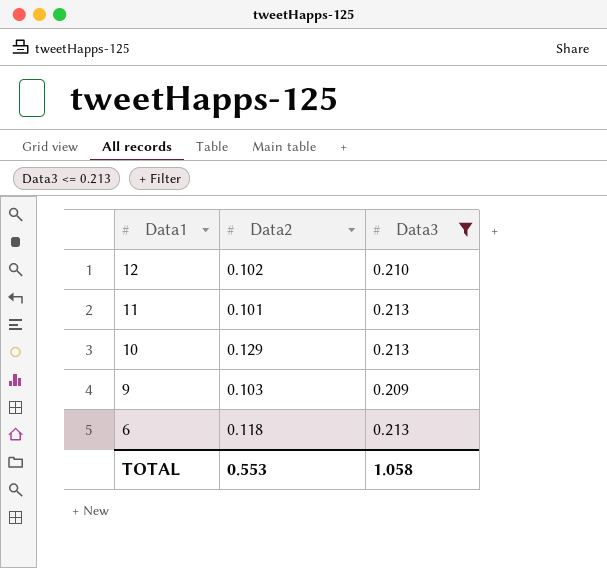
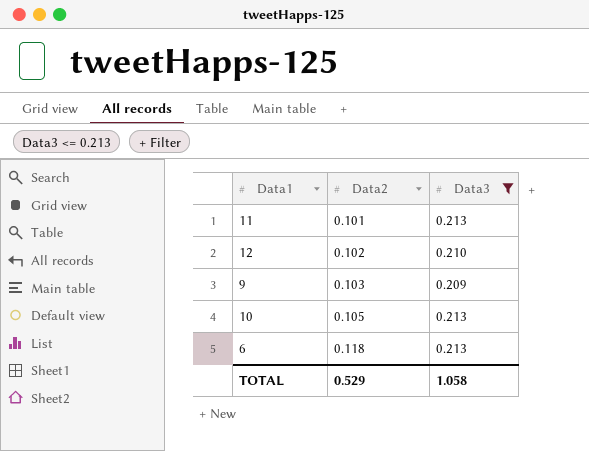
row order: Data1 descending -> Data2 ascending
10 | Data2: 0.129 -> 0.105
TOTAL | Data2: 0.553 -> 0.529

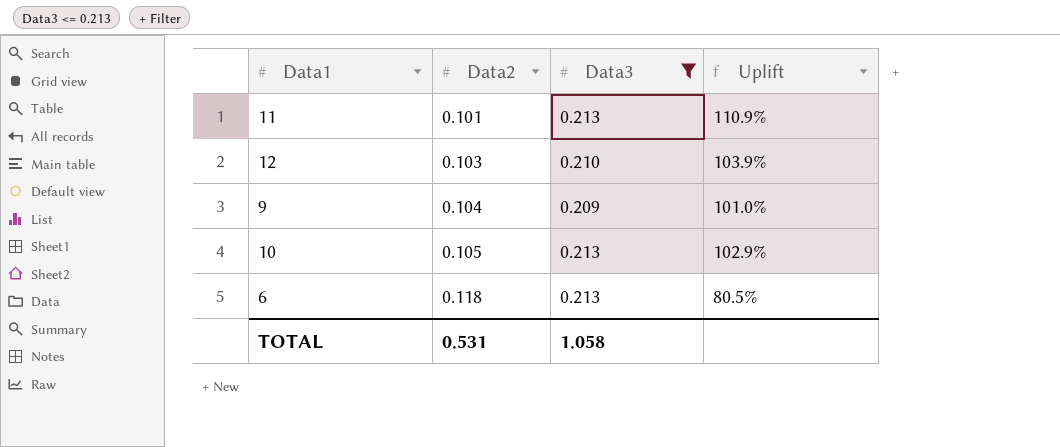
column Uplift | formula: none -> ([Data3] - [Data2]) / [Data2]
12 | Data2: 0.102 -> 0.103
9 | Data2: 0.103 -> 0.104
TOTAL | Data2: 0.529 -> 0.531

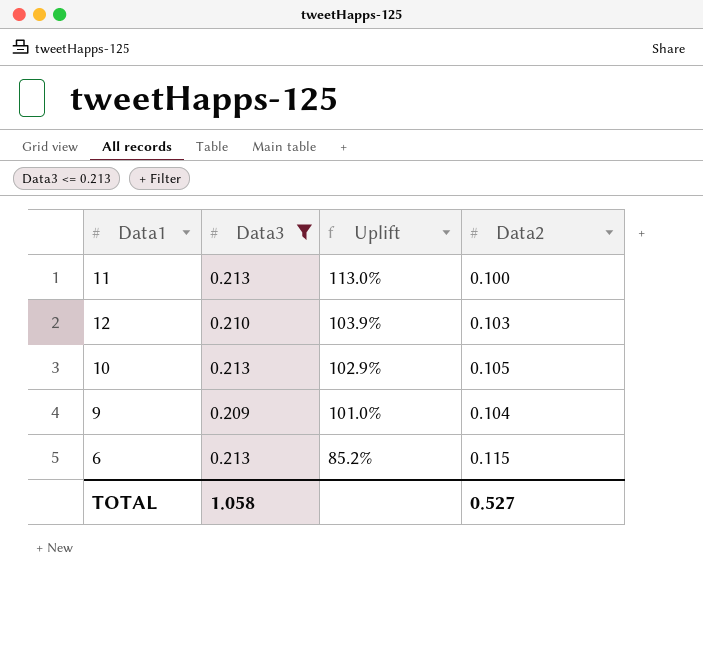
row order: Data2 ascending -> Uplift descending
column Data2 | position: 2 -> 4
11 | Uplift: 110.9% -> 113.0%
11 | Data2: 0.101 -> 0.100
6 | Uplift: 80.5% -> 85.2%
6 | Data2: 0.118 -> 0.115
TOTAL | Data2: 0.531 -> 0.527

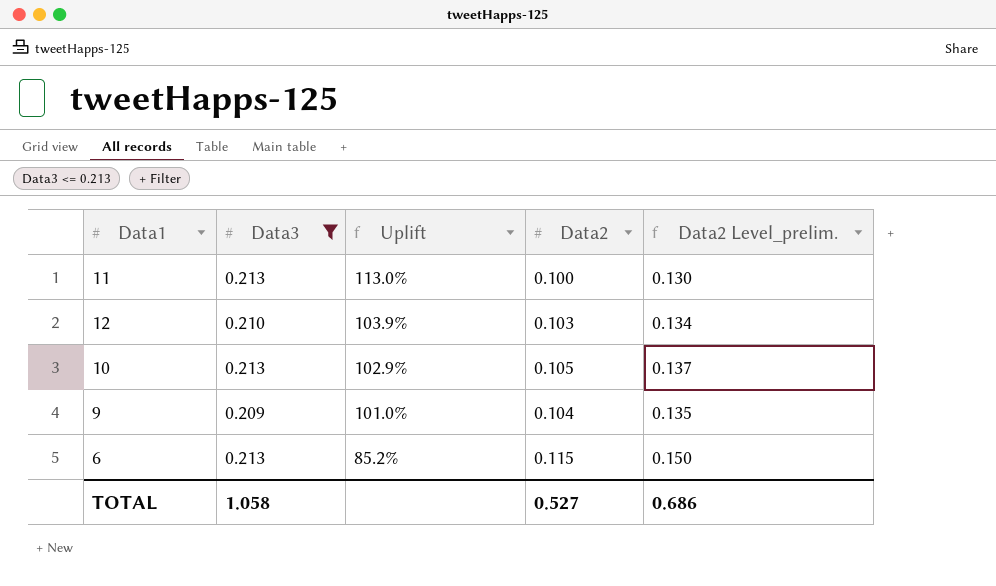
column Data2 Level_prelim. | formula: none -> [Data2] * 1.3

